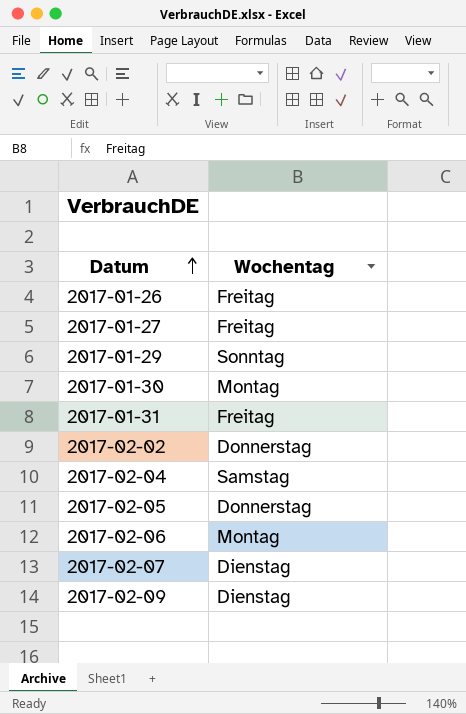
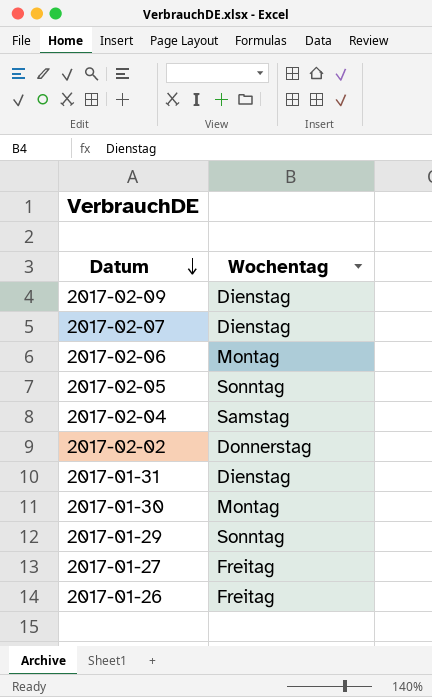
row order: Datum ascending -> Datum descending
2017-02-05 | Wochentag: Donnerstag -> Sonntag
2017-01-31 | Wochentag: Freitag -> Dienstag

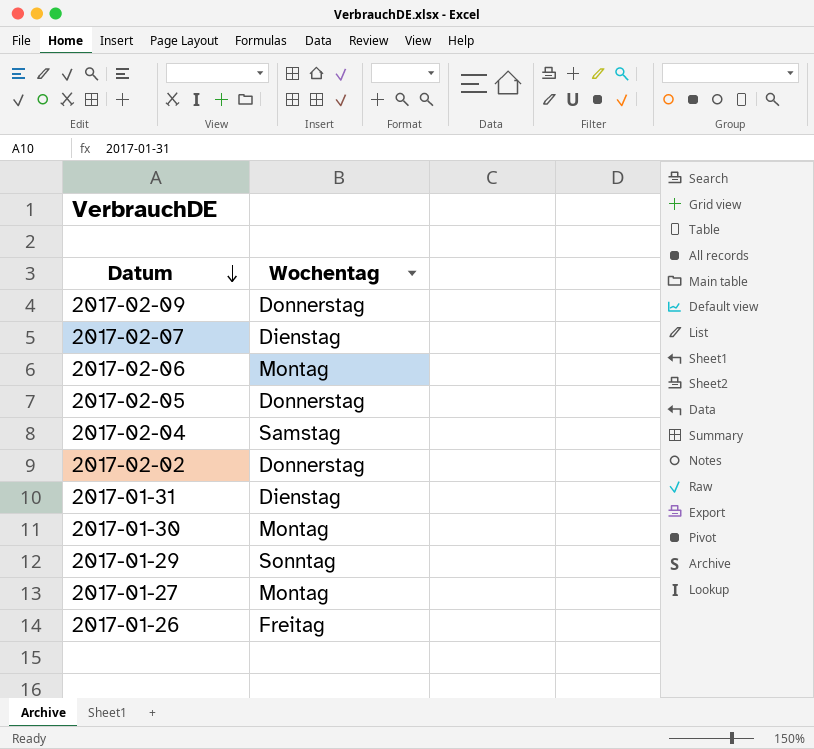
2017-02-09 | Wochentag: Dienstag -> Donnerstag
2017-02-05 | Wochentag: Sonntag -> Donnerstag
2017-01-27 | Wochentag: Freitag -> Montag

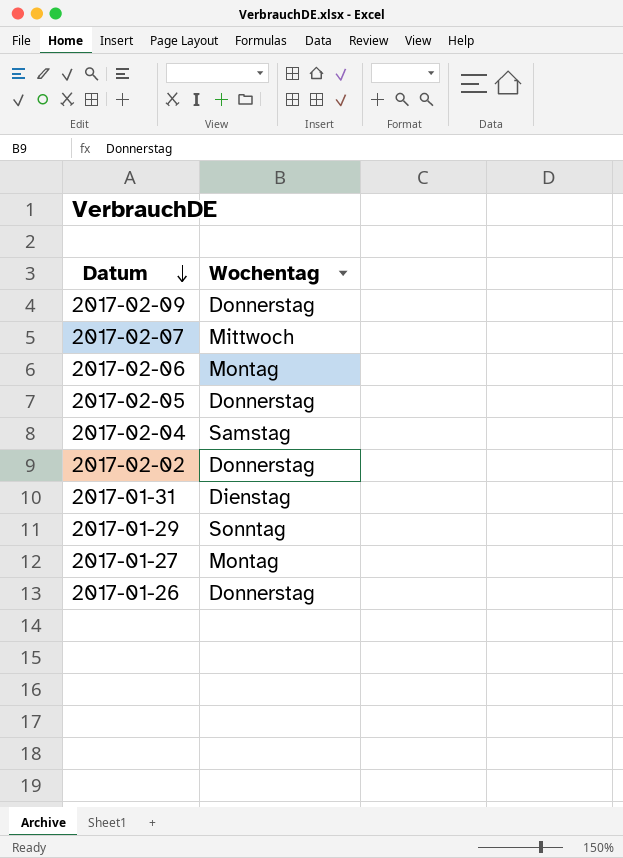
row 2017-01-30: Montag -> none
2017-02-07 | Wochentag: Dienstag -> Mittwoch
2017-01-26 | Wochentag: Freitag -> Donnerstag

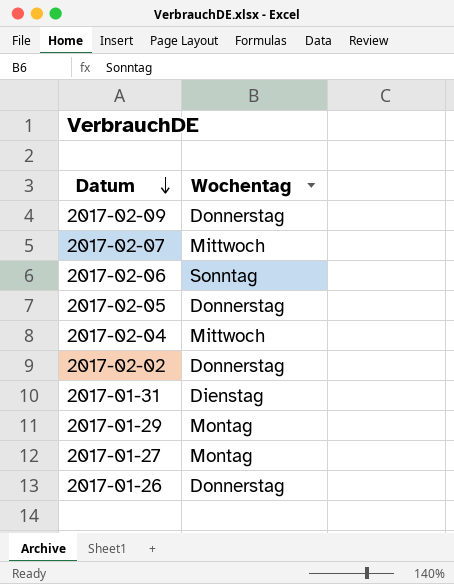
2017-02-06 | Wochentag: Montag -> Sonntag
2017-02-04 | Wochentag: Samstag -> Mittwoch
2017-01-29 | Wochentag: Sonntag -> Montag

